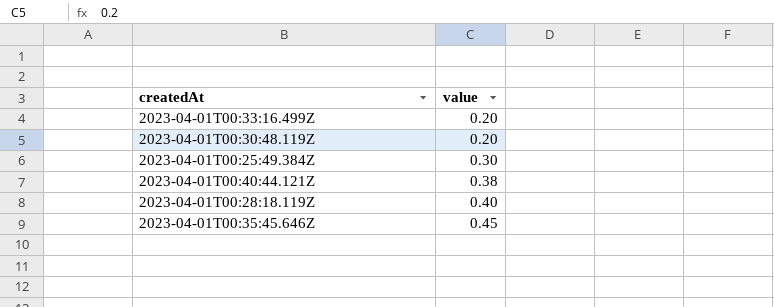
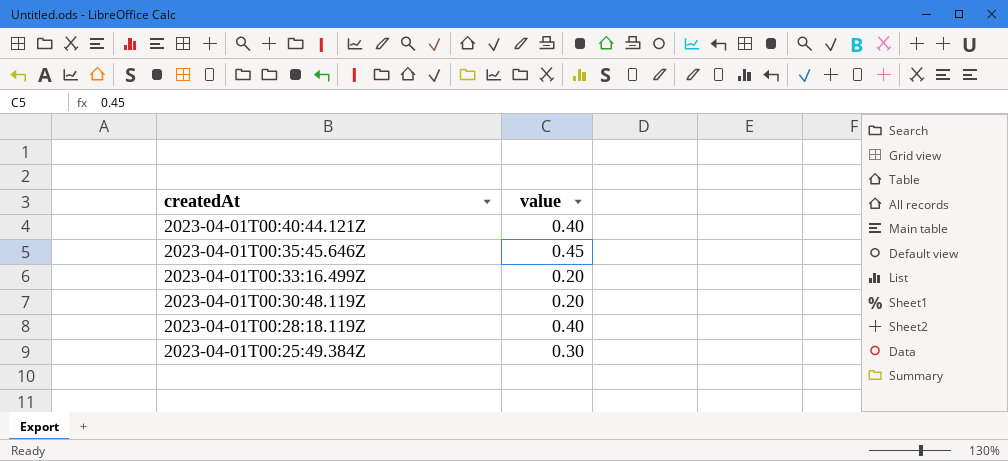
row order: value ascending -> createdAt descending
2023-04-01T00:40:44.121Z | value: 0.38 -> 0.40

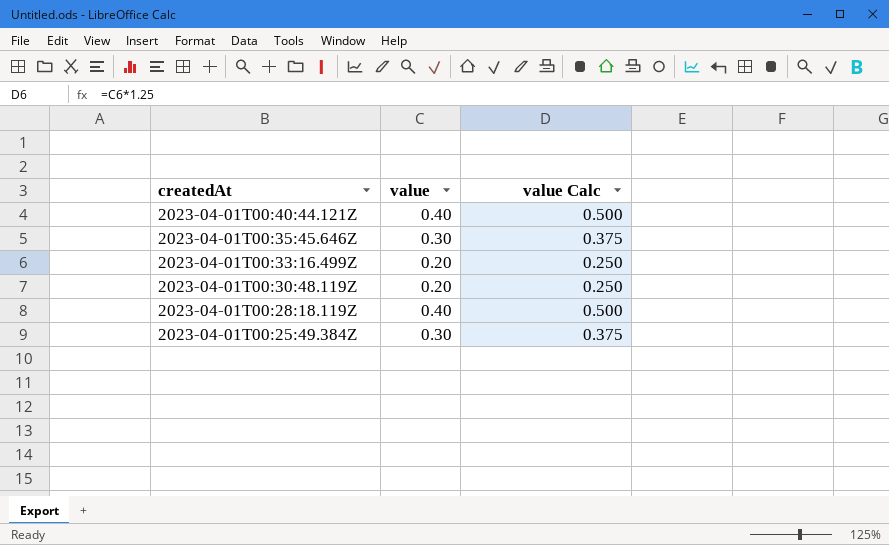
column value Calc | formula: none -> [value] * 1.25
2023-04-01T00:35:45.646Z | value: 0.45 -> 0.30

